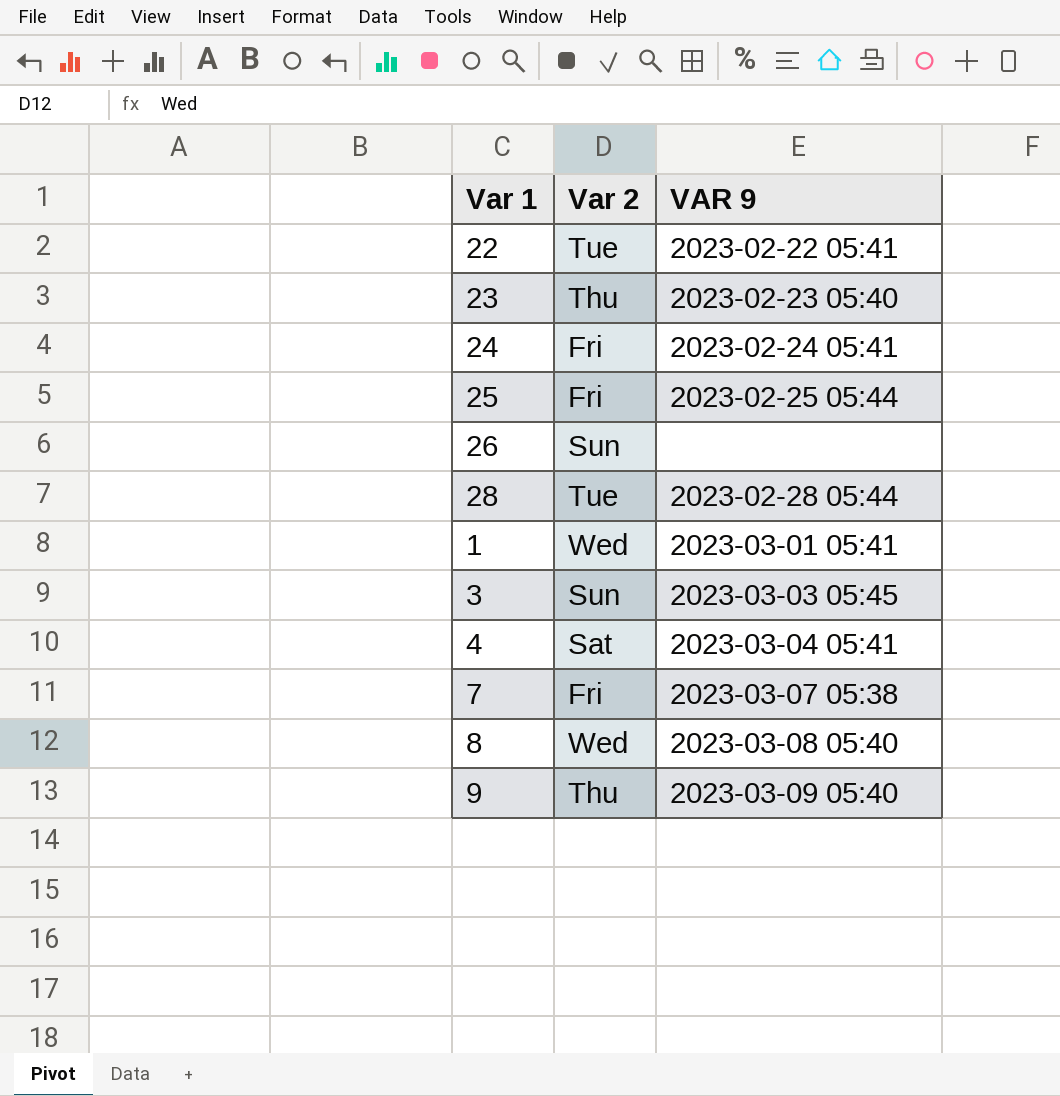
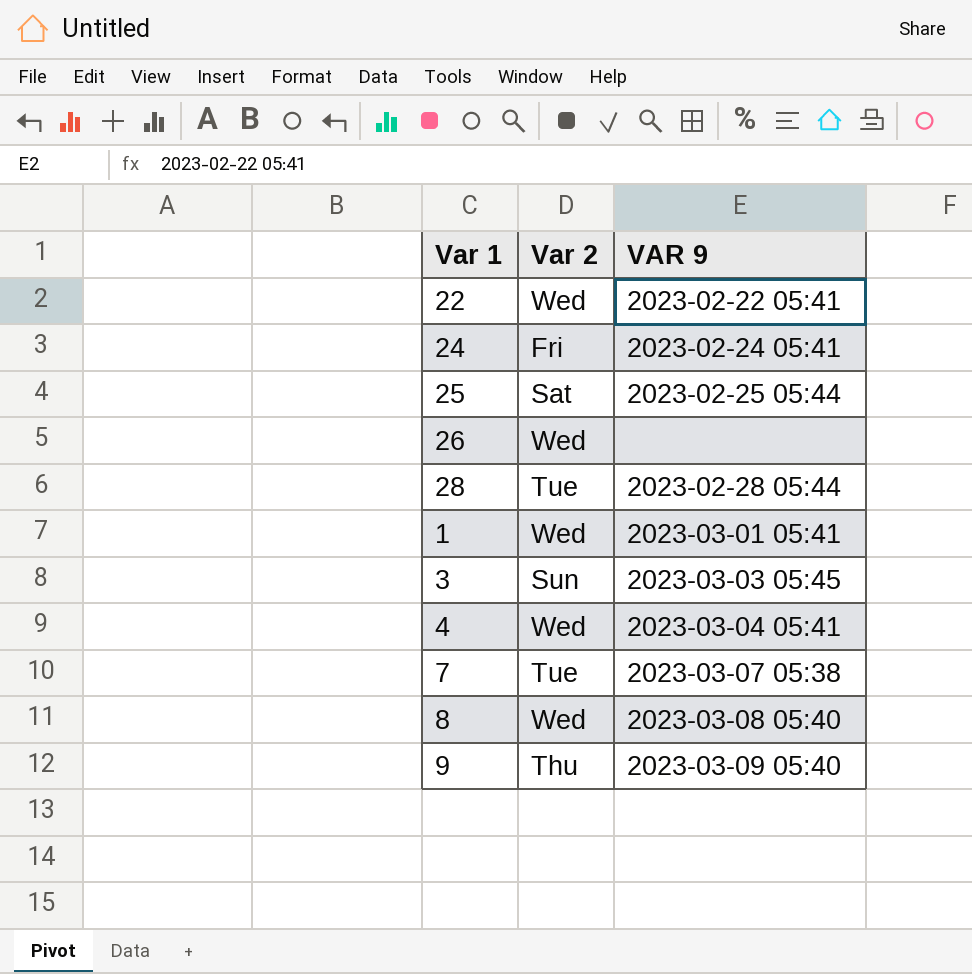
row 23: Thu | 2023-02-23 05:40 -> none
22 | Var 2: Tue -> Wed
25 | Var 2: Fri -> Sat
26 | Var 2: Sun -> Wed
4 | Var 2: Sat -> Wed
7 | Var 2: Fri -> Tue

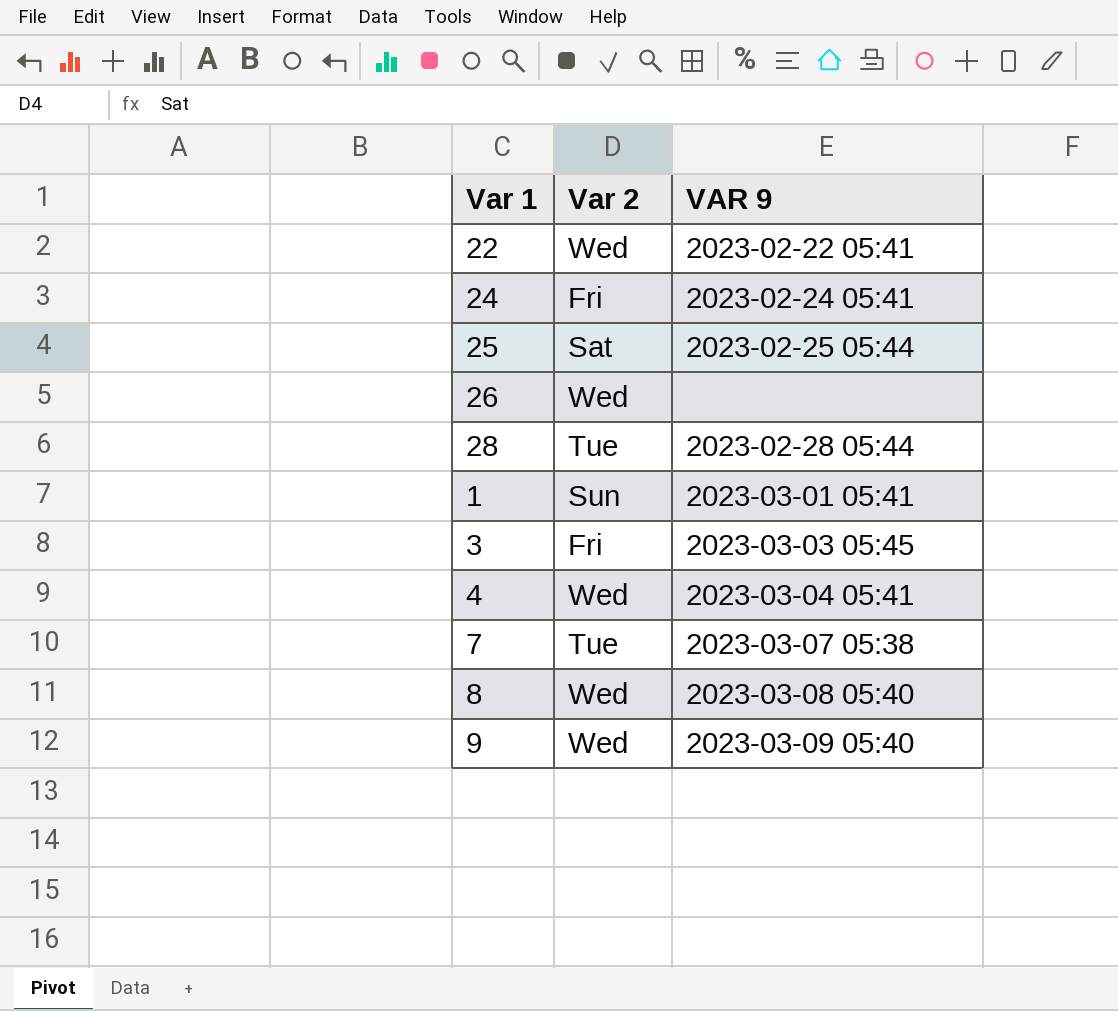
1 | Var 2: Wed -> Sun
3 | Var 2: Sun -> Fri
9 | Var 2: Thu -> Wed

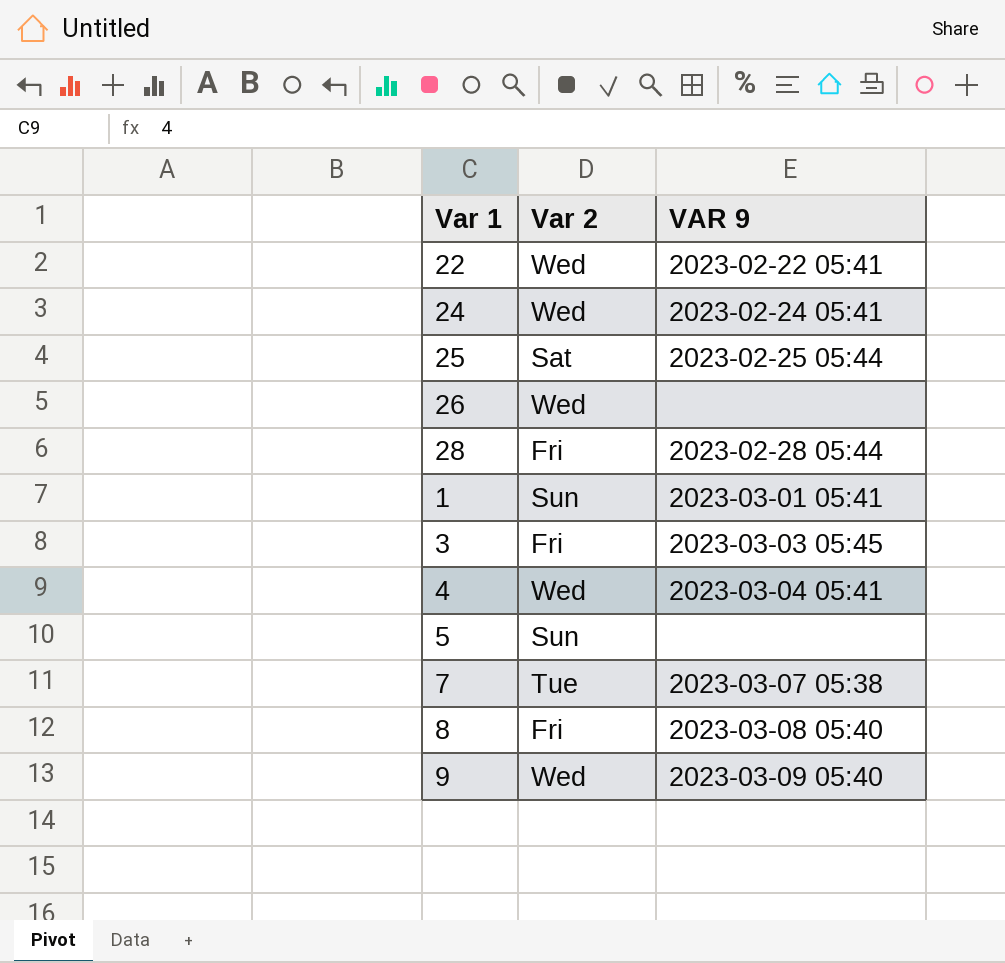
24 | Var 2: Fri -> Wed
28 | Var 2: Tue -> Fri
row 5: none -> Sun | none
8 | Var 2: Wed -> Fri

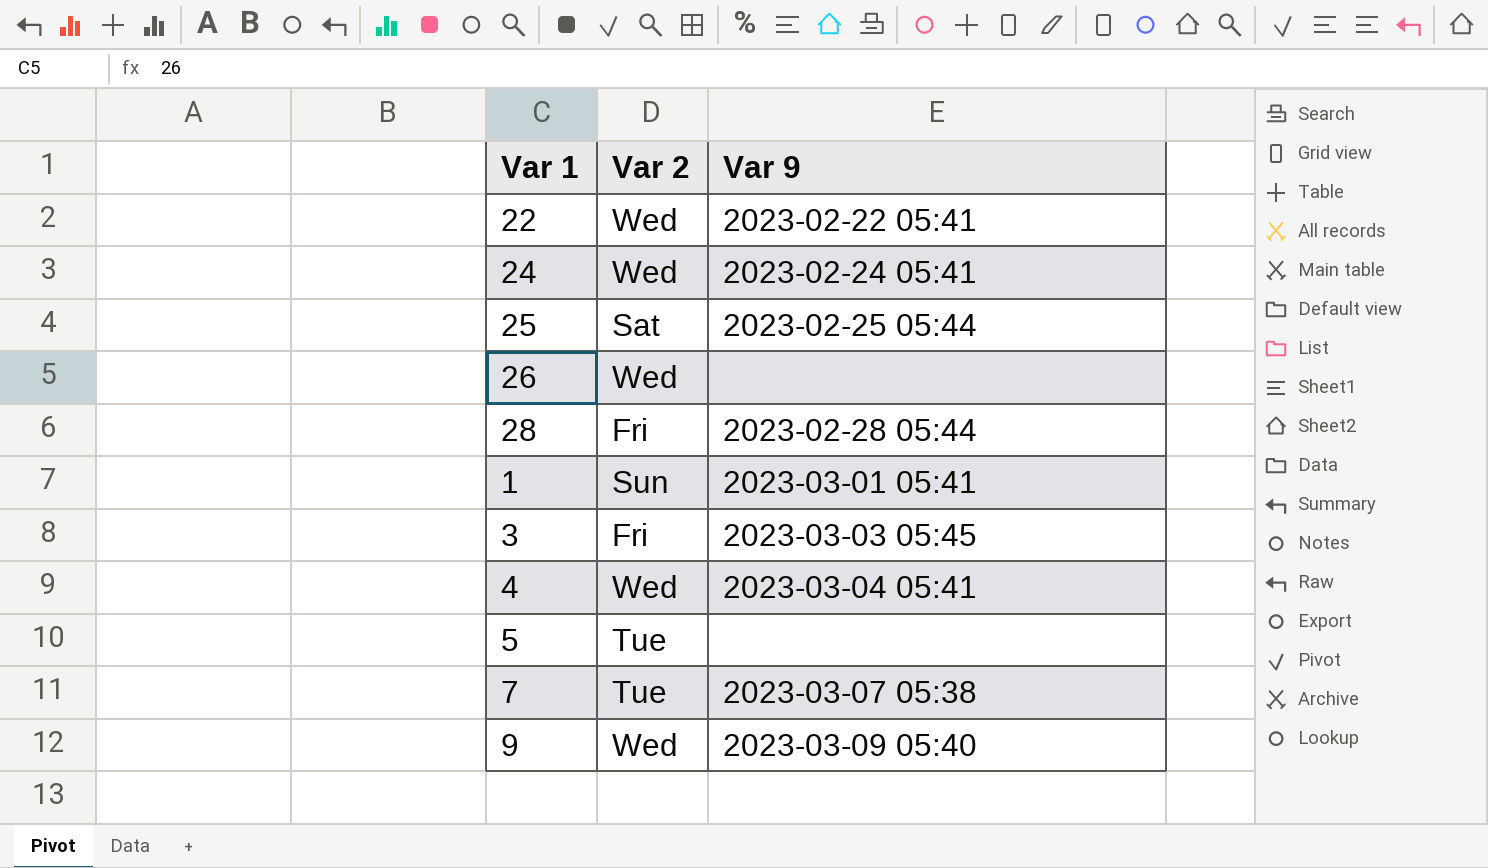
column name: VAR 9 -> Var 9
row 8: Fri | 2023-03-08 05:40 -> none
5 | Var 2: Sun -> Tue

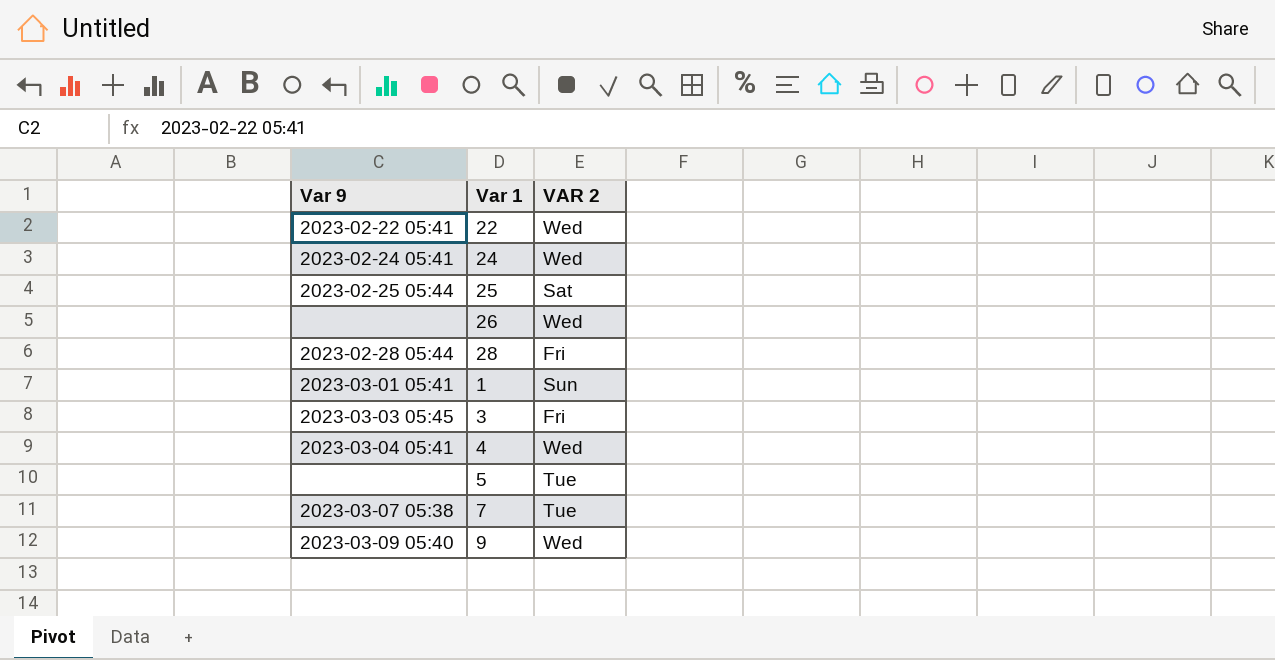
column Var 9 | position: 3 -> 1
column name: Var 2 -> VAR 2

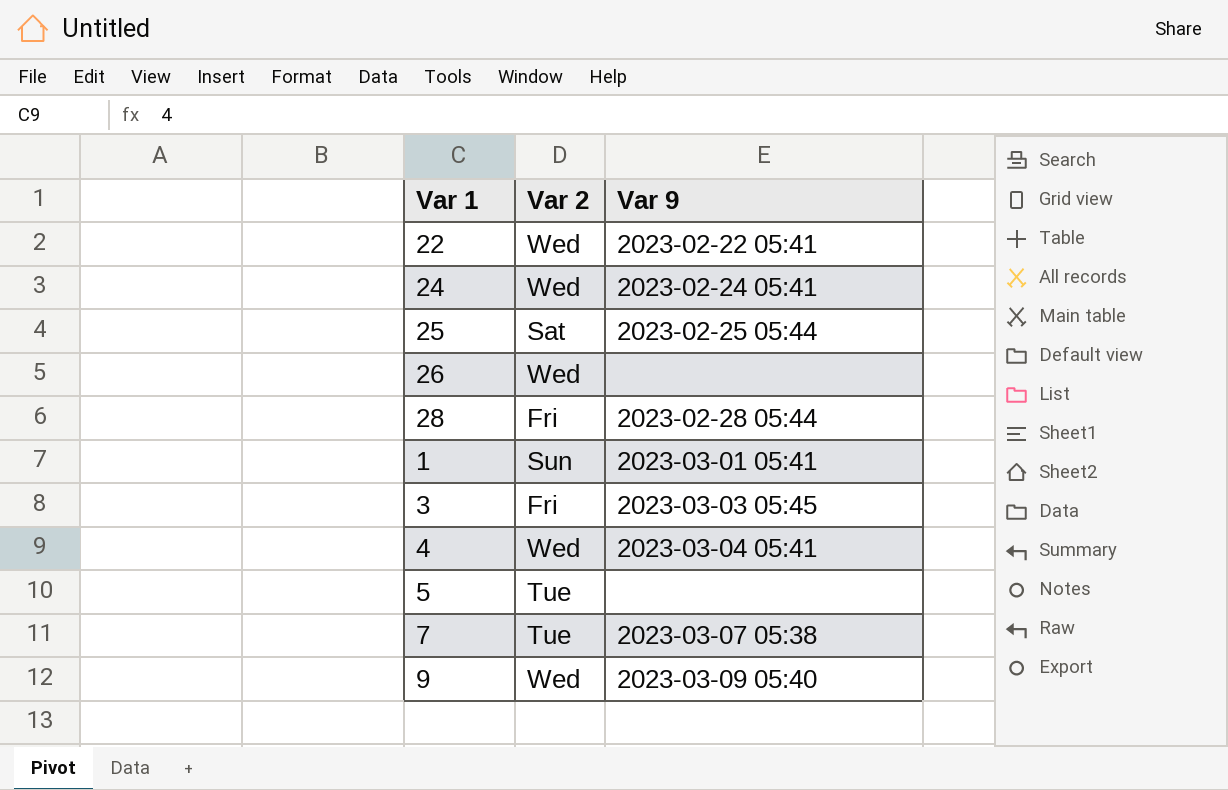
column name: VAR 2 -> Var 2
column Var 9 | position: 1 -> 3

